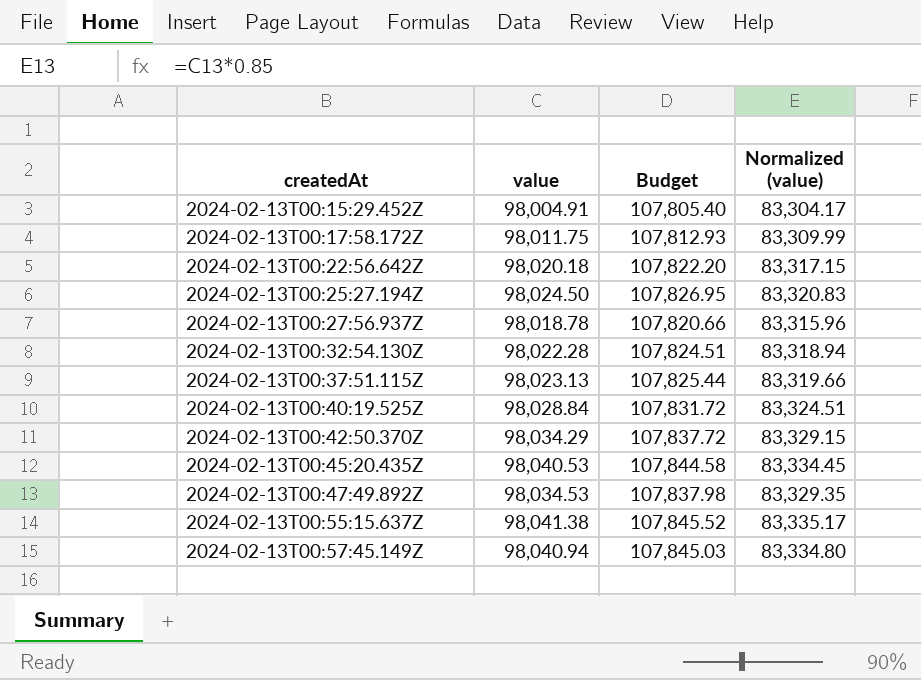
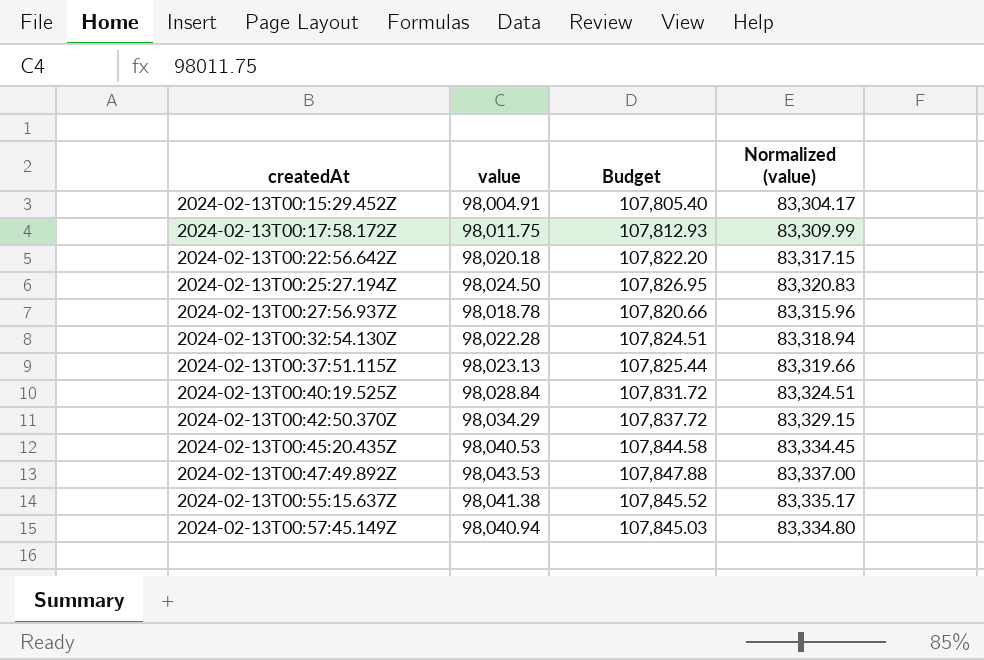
2024-02-13T00:47:49.892Z | value: 98,034.53 -> 98,043.53
2024-02-13T00:47:49.892Z | Budget: 107,837.98 -> 107,847.88
2024-02-13T00:47:49.892Z | Normalized (value): 83,329.35 -> 83,337.00

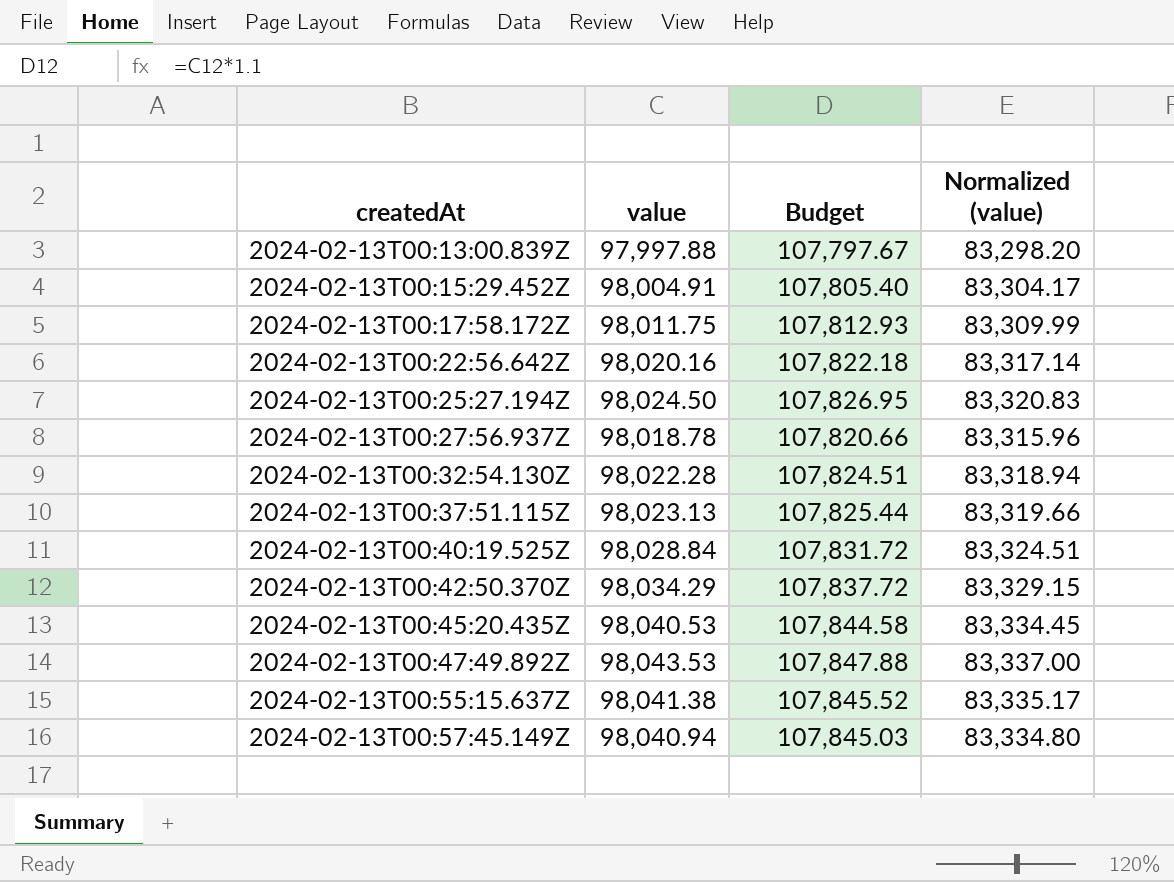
row 2024-02-13T00:13:00.839Z: none -> 97,997.88 | 107,797.67 | 83,298.20
2024-02-13T00:22:56.642Z | value: 98,020.18 -> 98,020.16
2024-02-13T00:22:56.642Z | Budget: 107,822.20 -> 107,822.18
2024-02-13T00:22:56.642Z | Normalized (value): 83,317.15 -> 83,317.14

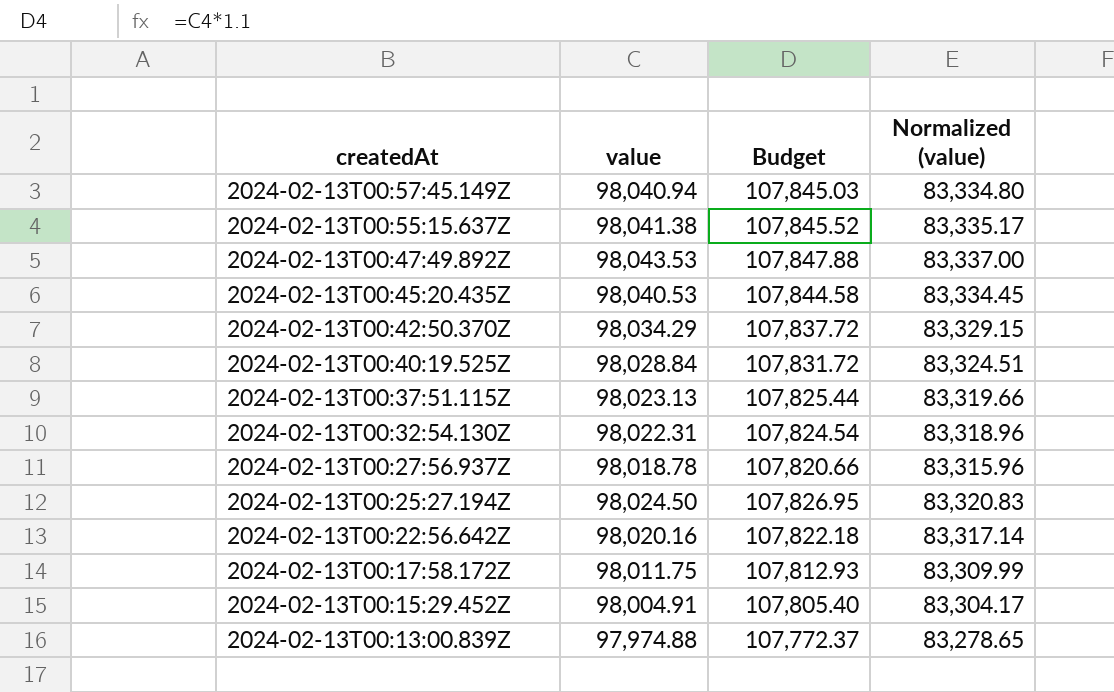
row order: createdAt ascending -> createdAt descending
2024-02-13T00:32:54.130Z | value: 98,022.28 -> 98,022.31
2024-02-13T00:32:54.130Z | Budget: 107,824.51 -> 107,824.54
2024-02-13T00:32:54.130Z | Normalized (value): 83,318.94 -> 83,318.96
2024-02-13T00:13:00.839Z | value: 97,997.88 -> 97,974.88
2024-02-13T00:13:00.839Z | Budget: 107,797.67 -> 107,772.37
2024-02-13T00:13:00.839Z | Normalized (value): 83,298.20 -> 83,278.65

